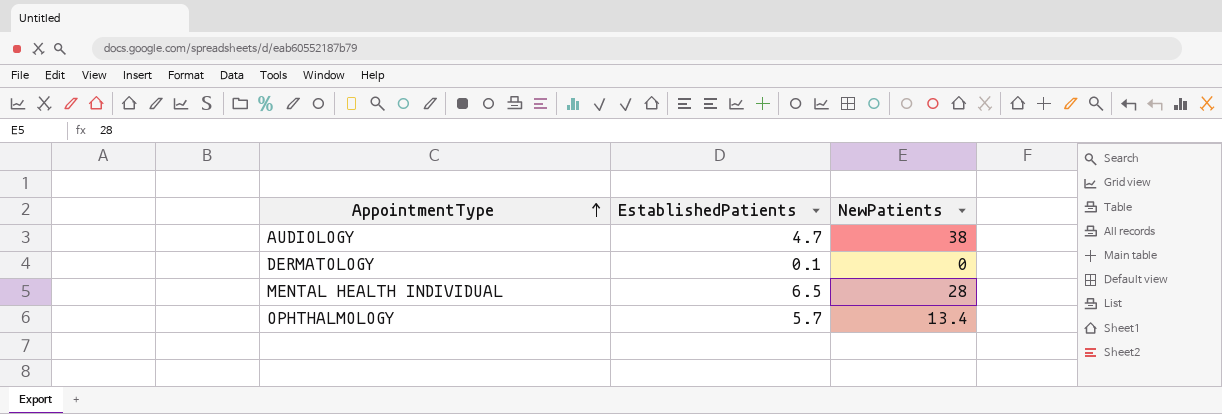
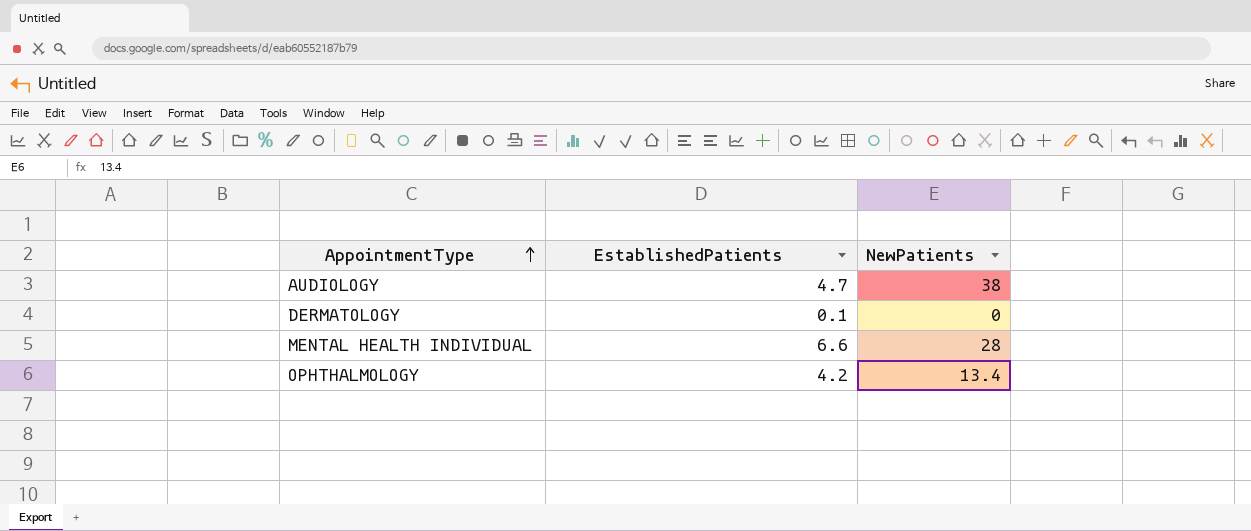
MENTAL HEALTH INDIVIDUAL | EstablishedPatients: 6.5 -> 6.6
OPHTHALMOLOGY | EstablishedPatients: 5.7 -> 4.2

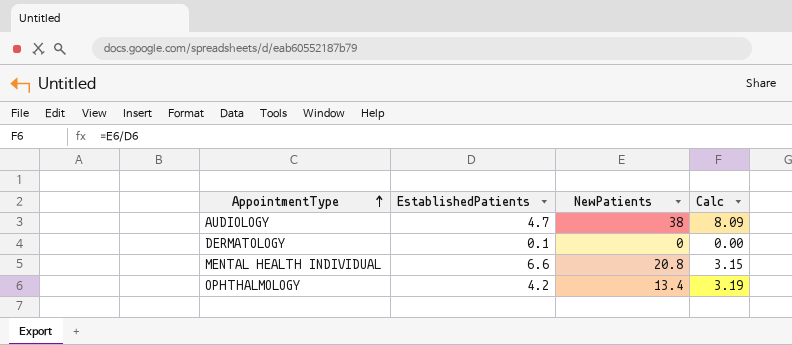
column Calc | formula: none -> [NewPatients] / [EstablishedPatients]
MENTAL HEALTH INDIVIDUAL | NewPatients: 28 -> 20.8

